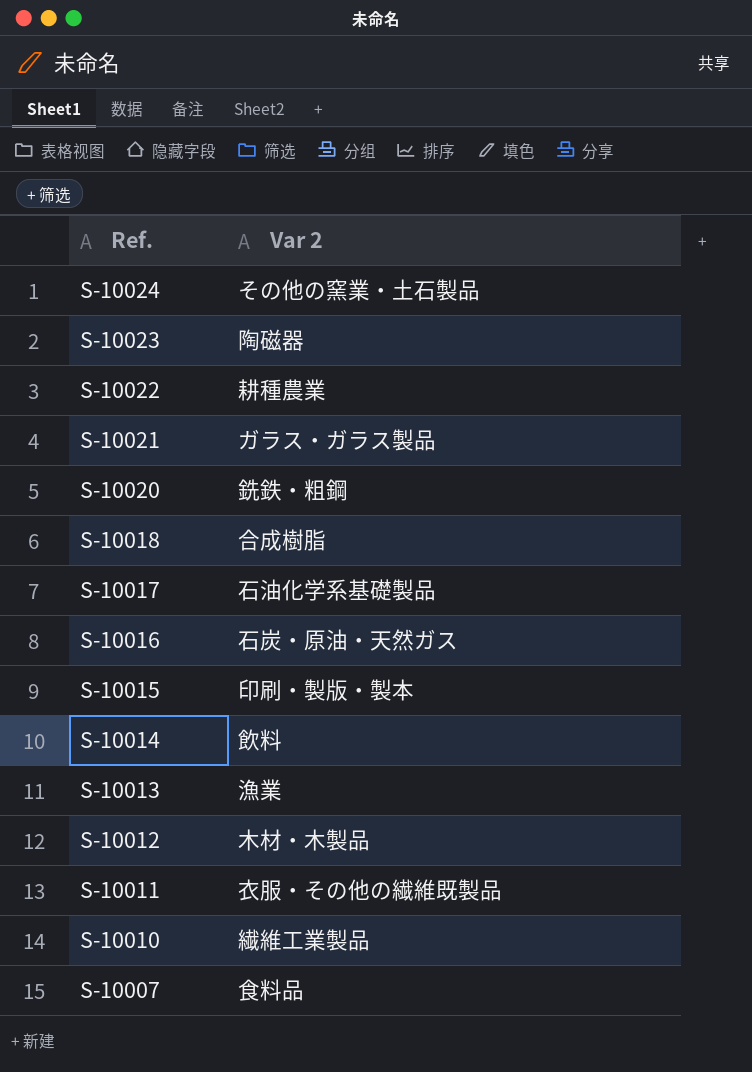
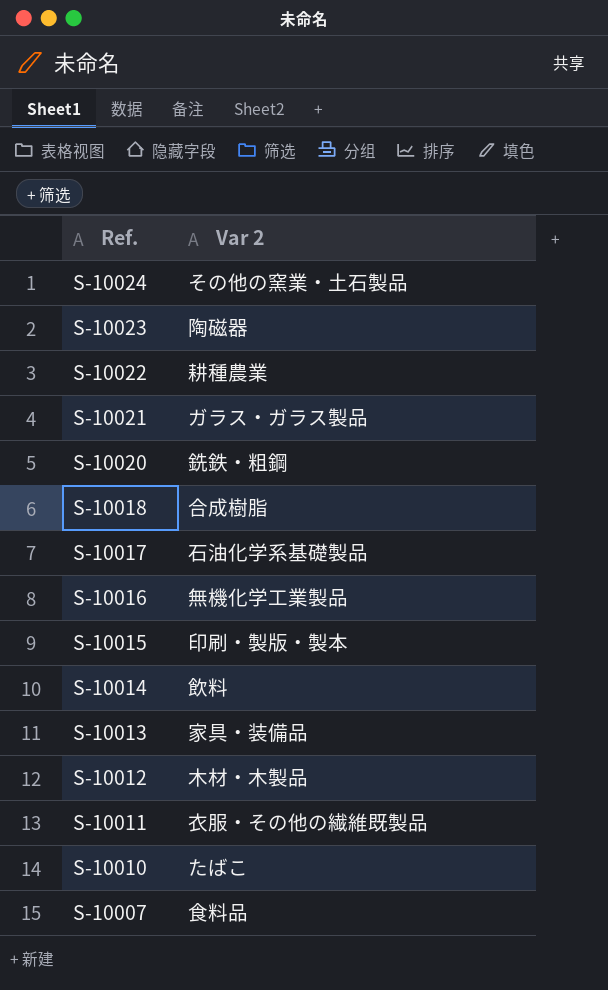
S-10016 | Var 2: 石炭・原油・天然ガス -> 無機化学工業製品
S-10013 | Var 2: 漁業 -> 家具・装備品
S-10010 | Var 2: 繊維工業製品 -> たばこ

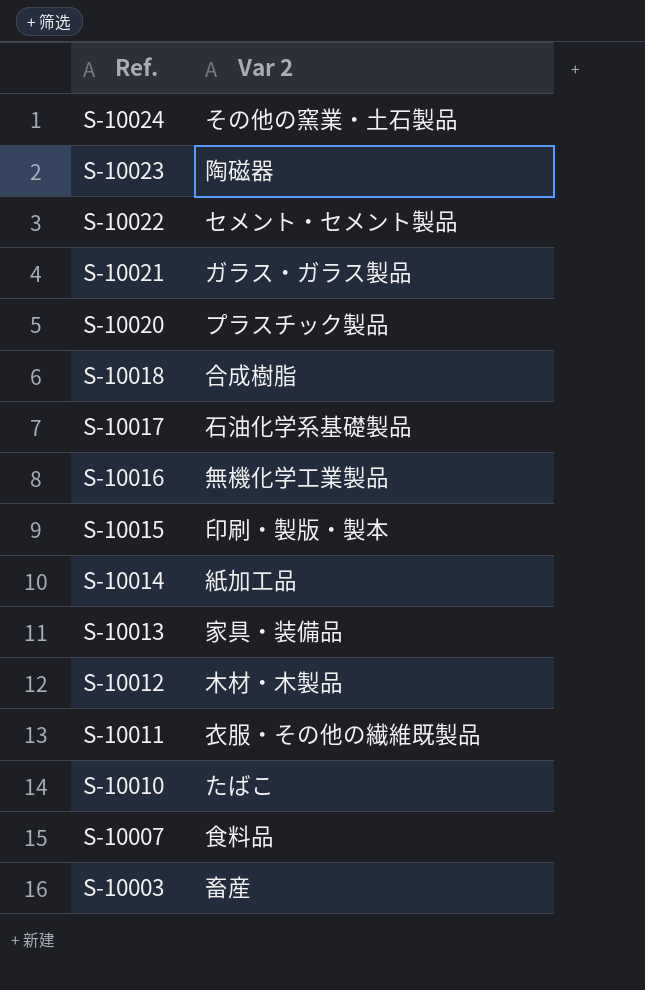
S-10022 | Var 2: 耕種農業 -> セメント・セメント製品
S-10020 | Var 2: 銑鉄・粗鋼 -> プラスチック製品
S-10014 | Var 2: 飲料 -> 紙加工品
row S-10003: none -> 畜産

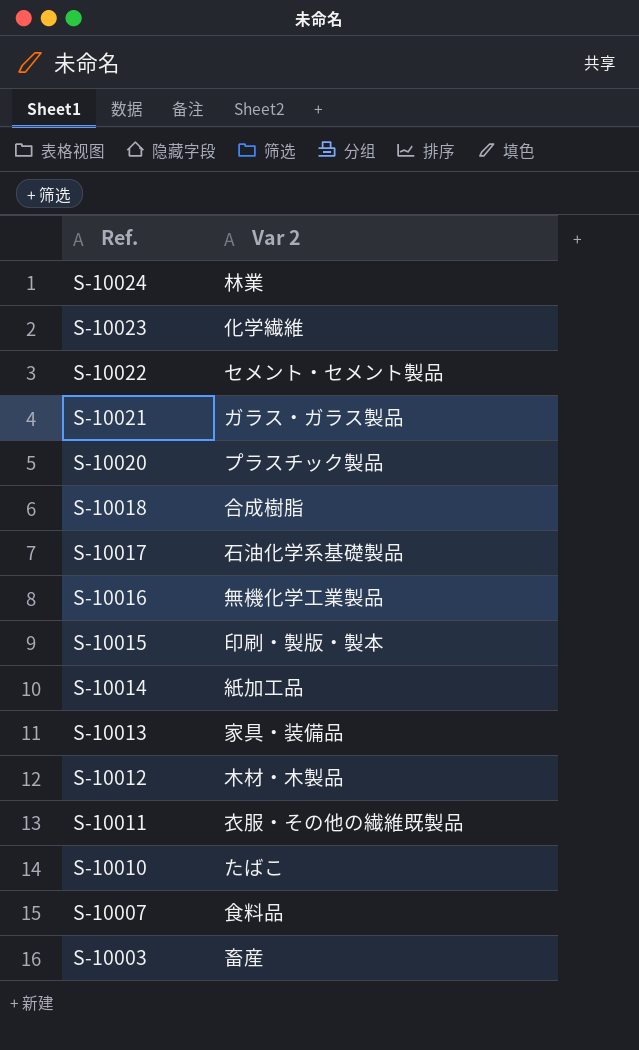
S-10024 | Var 2: その他の窯業・土石製品 -> 林業
S-10023 | Var 2: 陶磁器 -> 化学繊維

